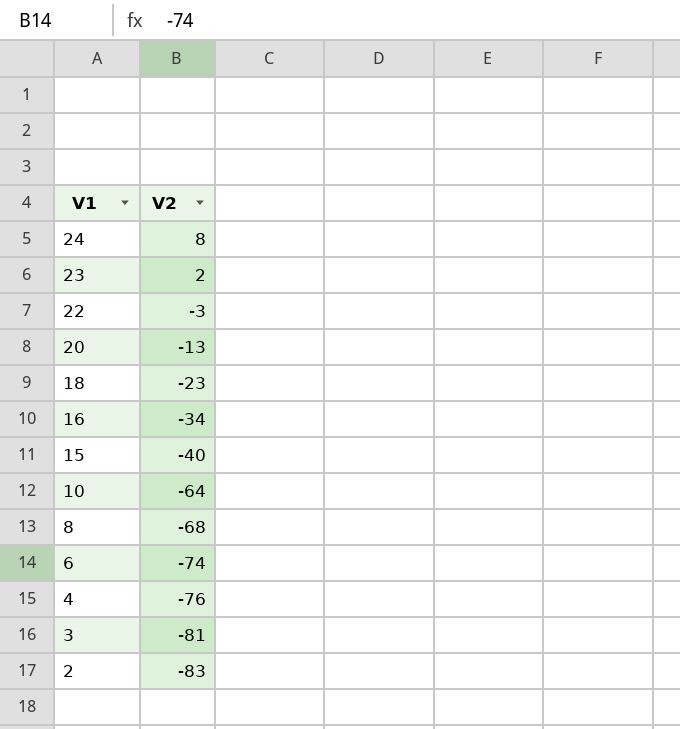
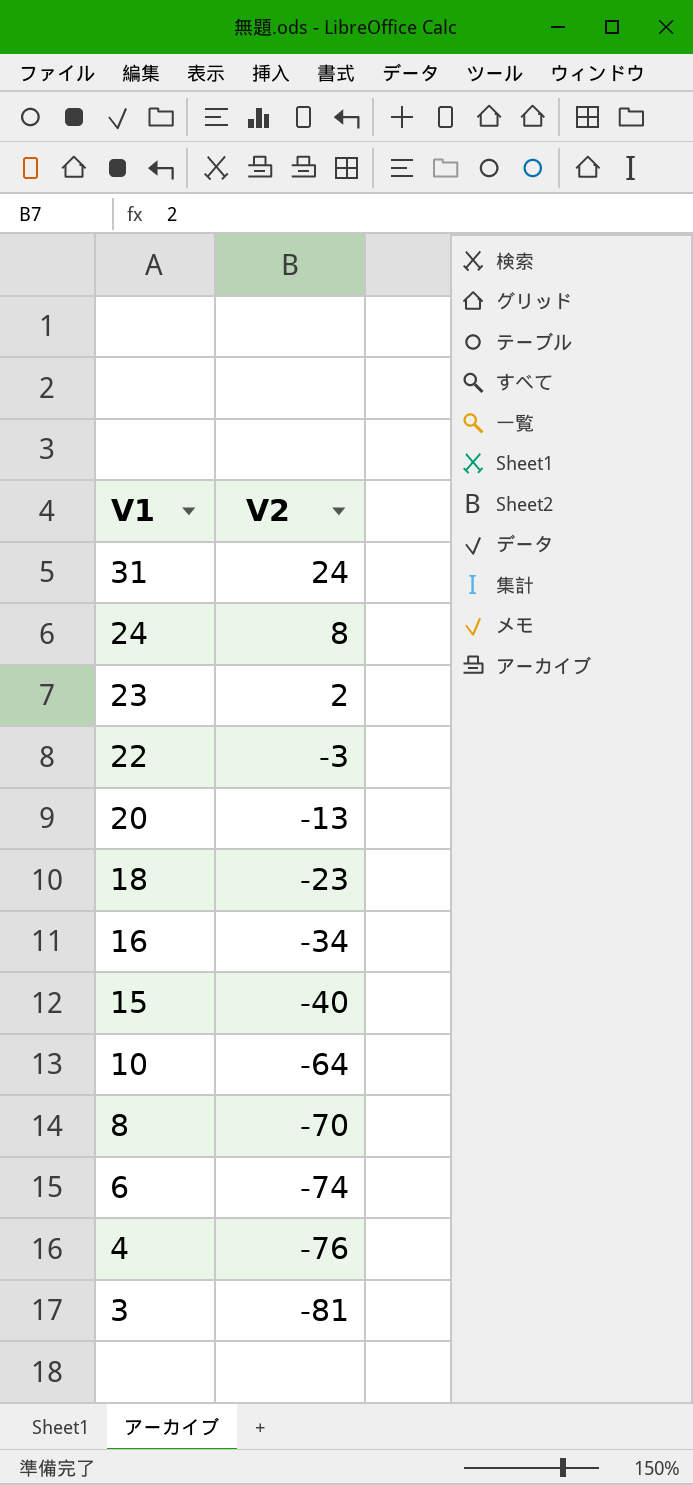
row 2: -83 -> none
row 31: none -> 24
8 | V2: -68 -> -70

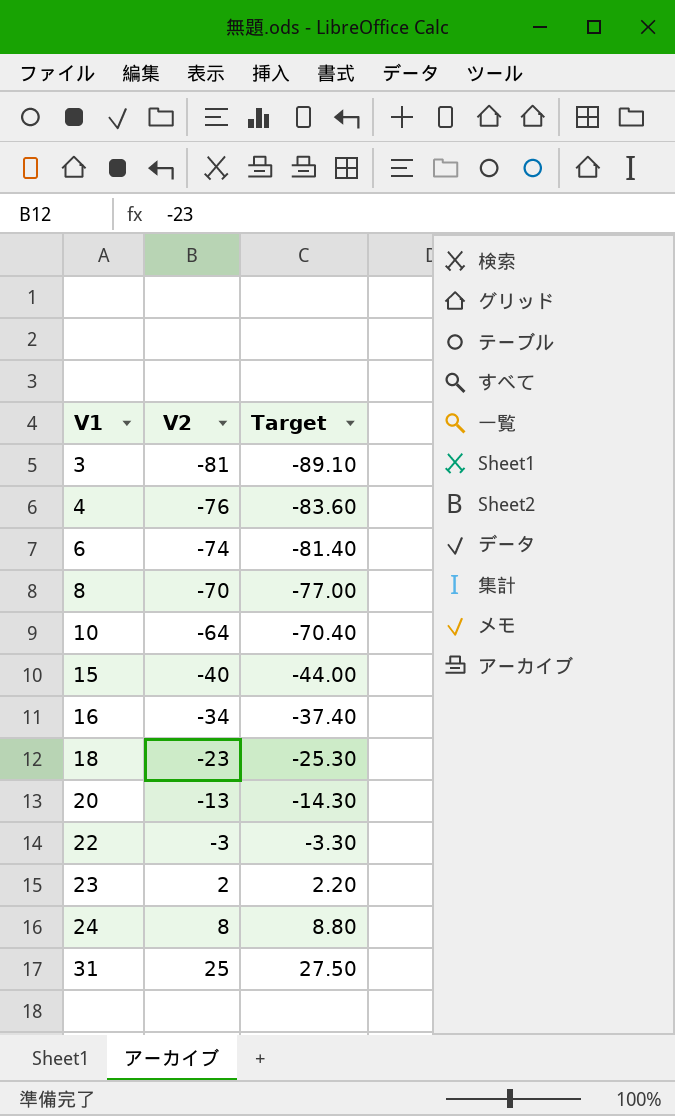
row order: V1 descending -> V1 ascending
column Target | formula: none -> [V2] * 1.1
31 | V2: 24 -> 25

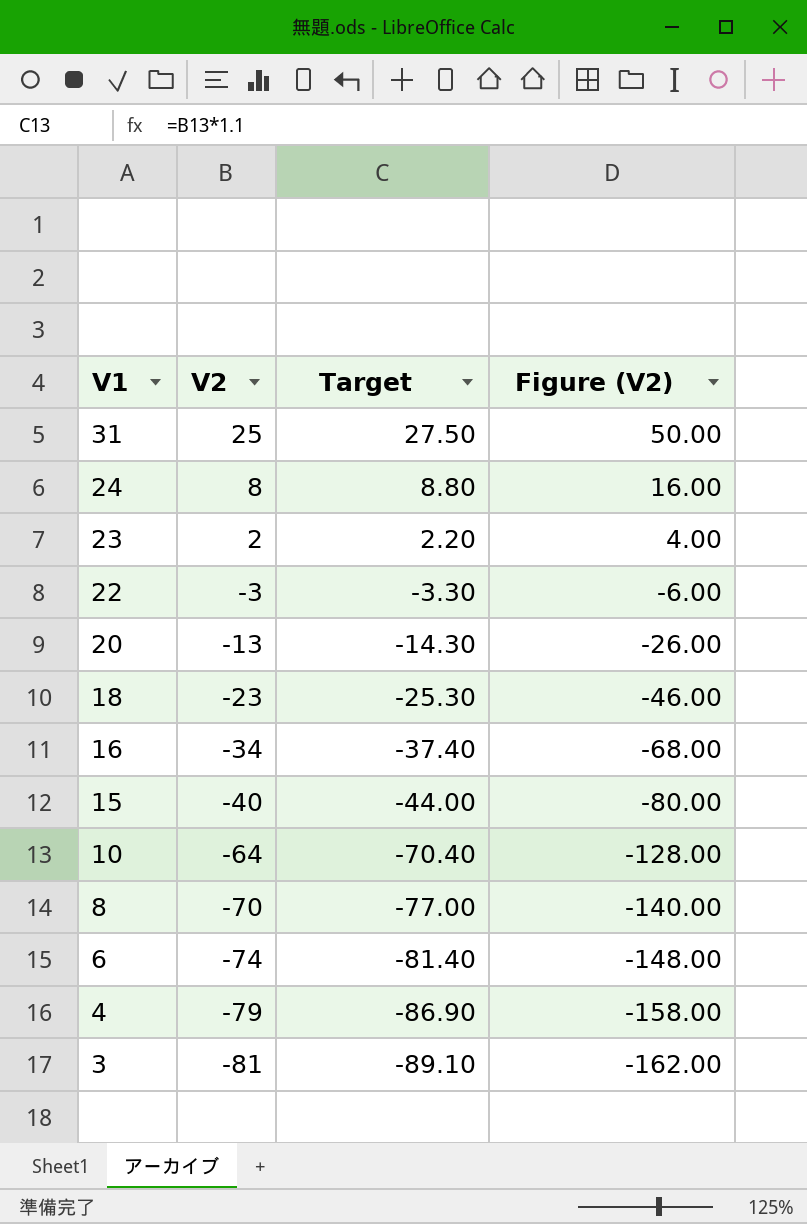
row order: V1 ascending -> V1 descending
column Figure (V2) | formula: none -> [V2] * 2
4 | V2: -76 -> -79
4 | Target: -83.60 -> -86.90

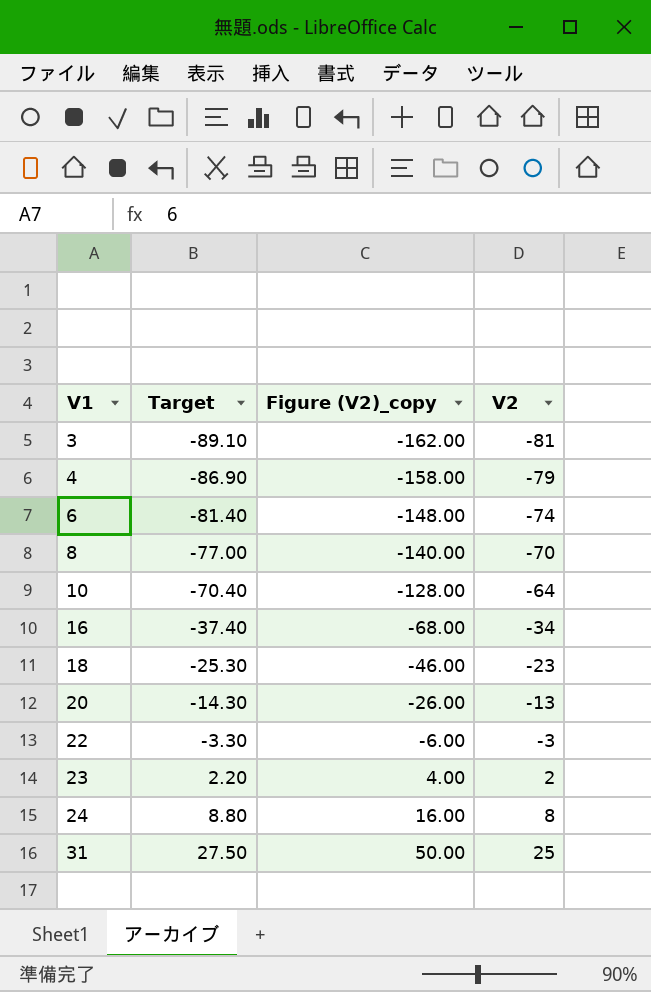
row order: V1 descending -> V1 ascending
column name: Figure (V2) -> Figure (V2)_copy
column V2 | position: 2 -> 4
row 15: -40 | -44.00 | -80.00 -> none

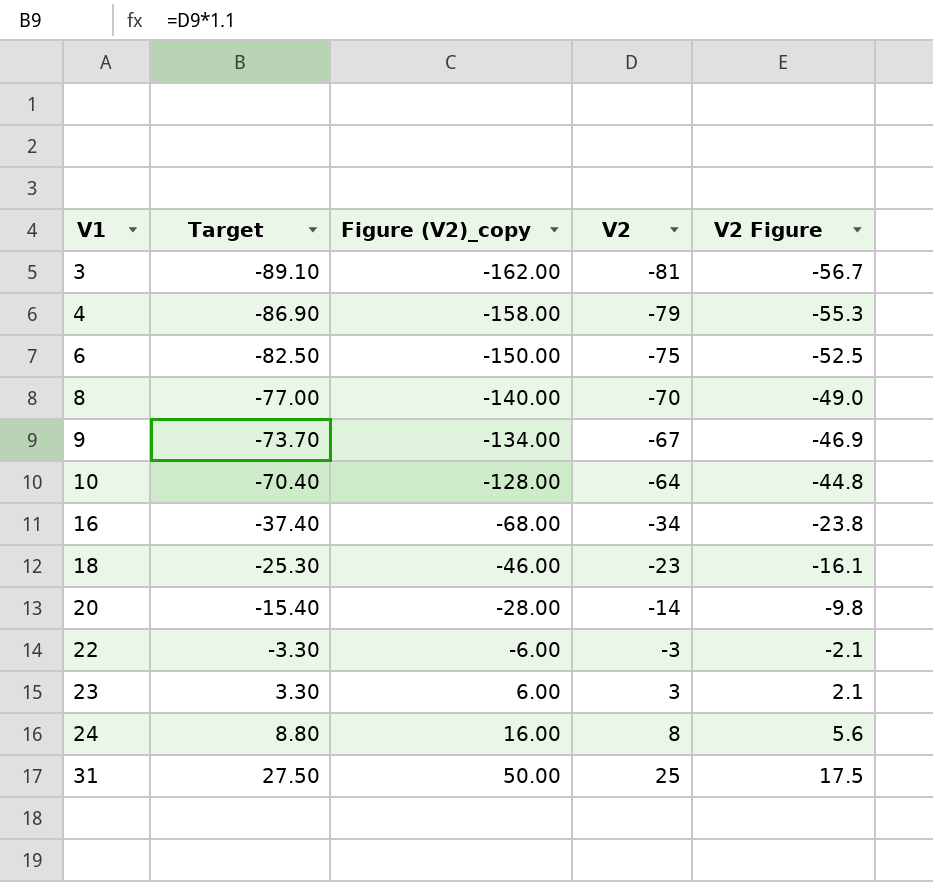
column V2 Figure | formula: none -> [V2] * 0.7
6 | Target: -81.40 -> -82.50
6 | Figure (V2)_copy: -148.00 -> -150.00
6 | V2: -74 -> -75
row 9: none -> -73.70 | -134.00 | -67 | -46.9
20 | Target: -14.30 -> -15.40
20 | Figure (V2)_copy: -26.00 -> -28.00
20 | V2: -13 -> -14
23 | Target: 2.20 -> 3.30
23 | Figure (V2)_copy: 4.00 -> 6.00
23 | V2: 2 -> 3

